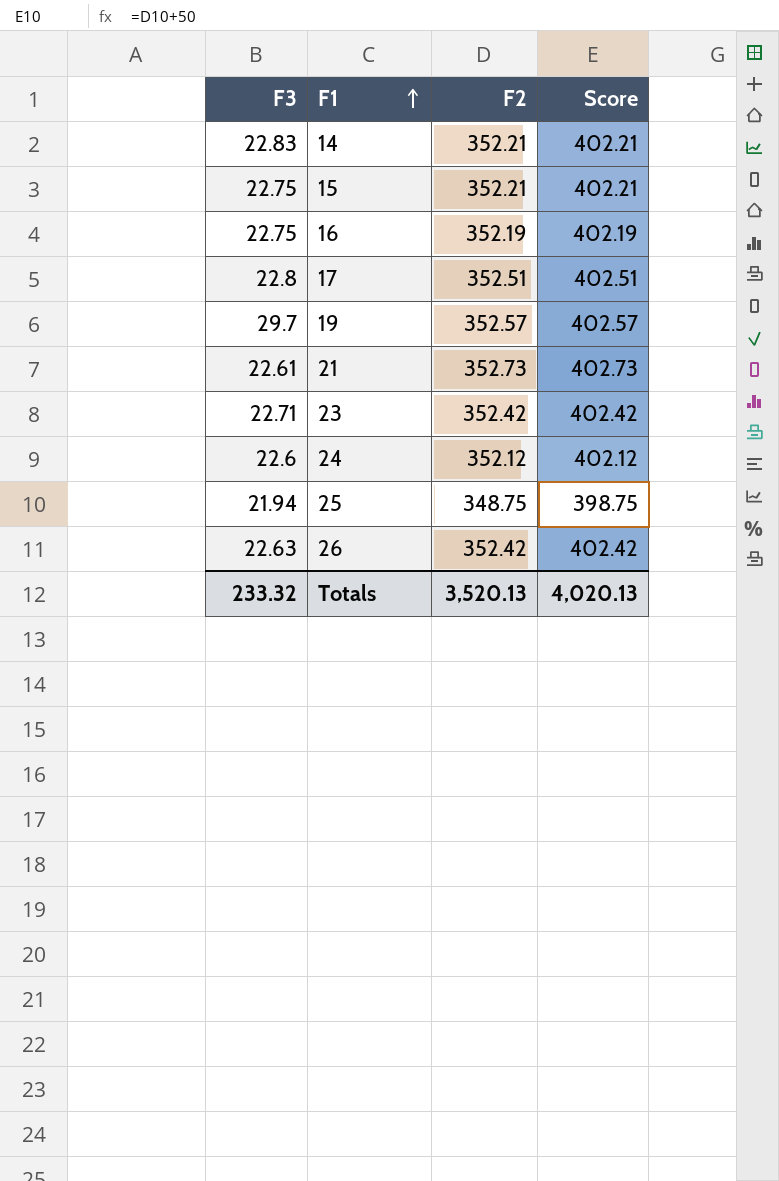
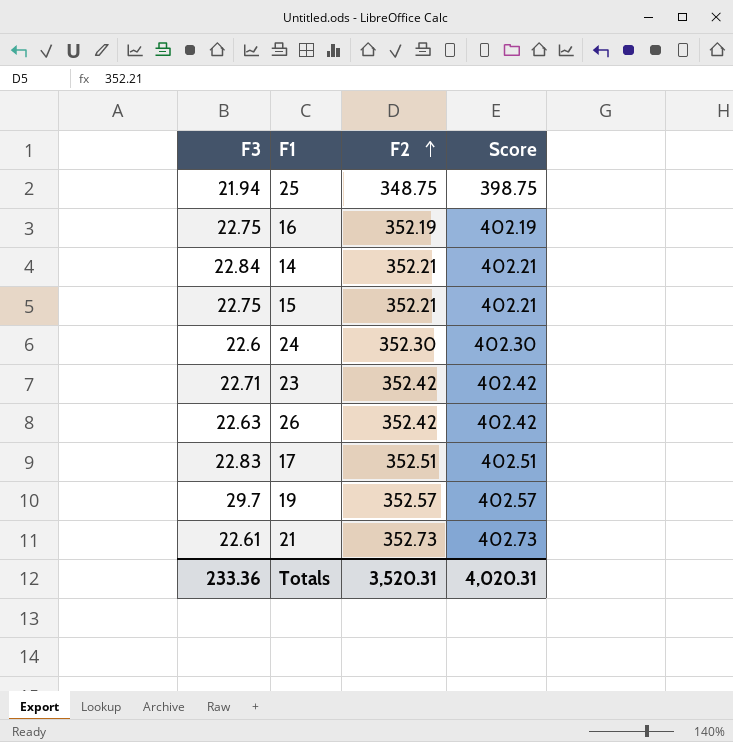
row order: F1 ascending -> F2 ascending
14 | F3: 22.83 -> 22.84
24 | F2: 352.12 -> 352.30
24 | Score: 402.12 -> 402.30
17 | F3: 22.8 -> 22.83
Totals | F3: 233.32 -> 233.36
Totals | F2: 3,520.13 -> 3,520.31
Totals | Score: 4,020.13 -> 4,020.31

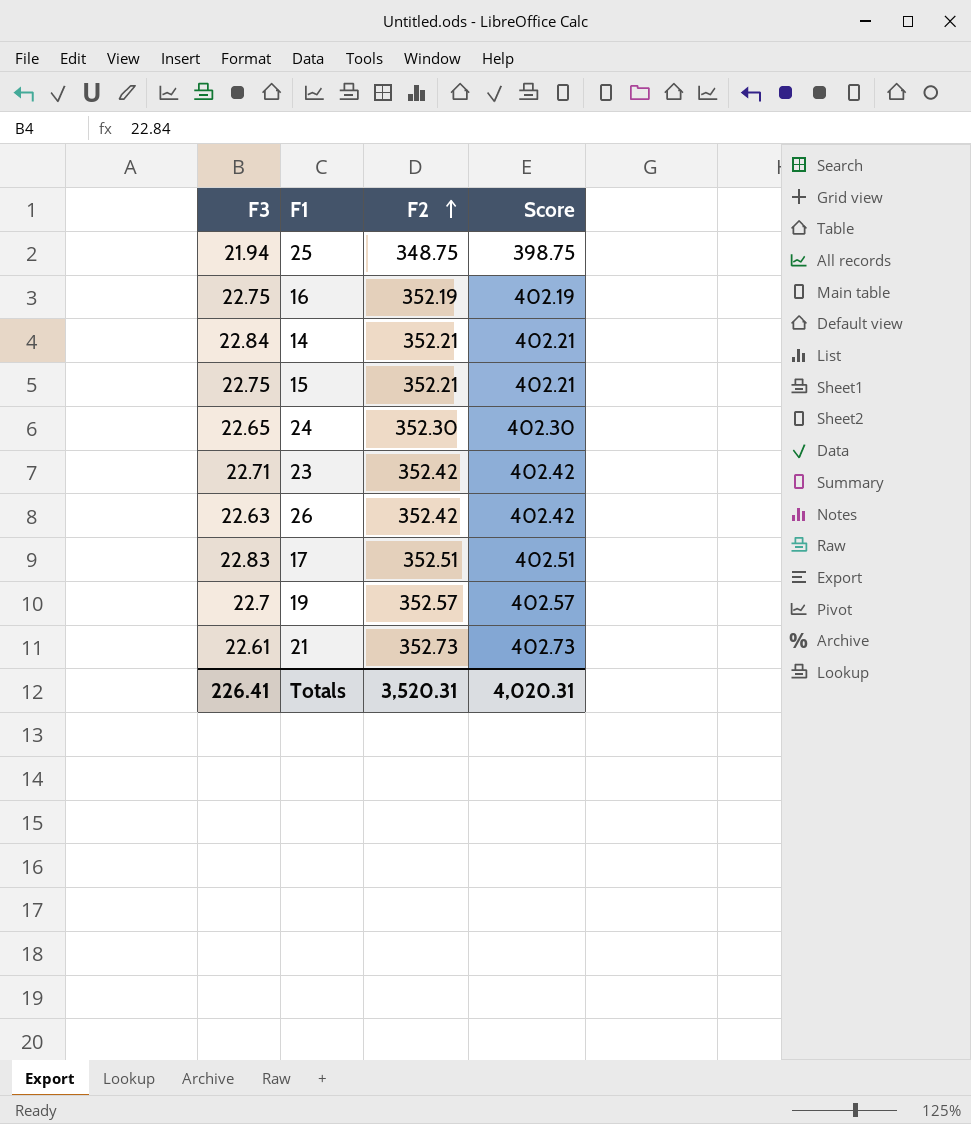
24 | F3: 22.6 -> 22.65
19 | F3: 29.7 -> 22.7
Totals | F3: 233.36 -> 226.41

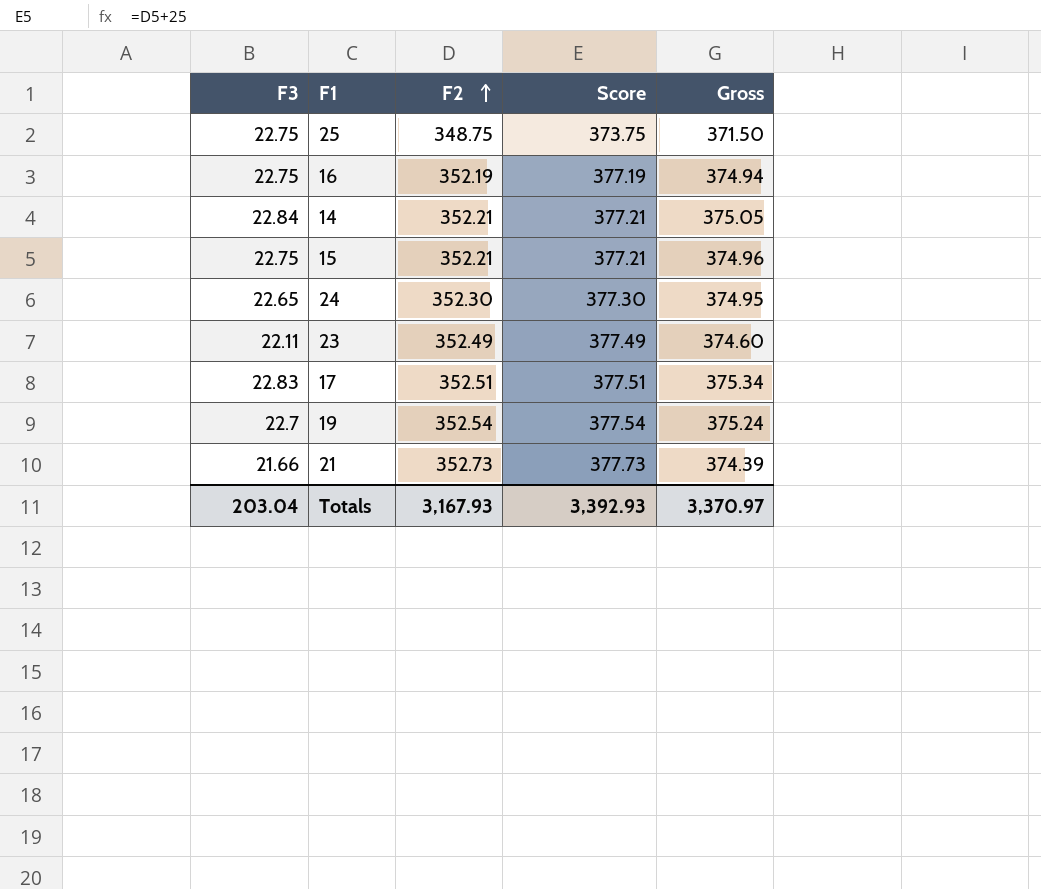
column Score | formula: [F2] + 50 -> [F2] + 25
column Gross | formula: none -> [F3] + [F2]
row 26: 22.63 | 352.42 | 402.42 -> none
25 | F3: 21.94 -> 22.75
23 | F3: 22.71 -> 22.11
23 | F2: 352.42 -> 352.49
19 | F2: 352.57 -> 352.54
21 | F3: 22.61 -> 21.66
Totals | F3: 226.41 -> 203.04
Totals | F2: 3,520.31 -> 3,167.93
Totals | Score: 4,020.31 -> 3,392.93

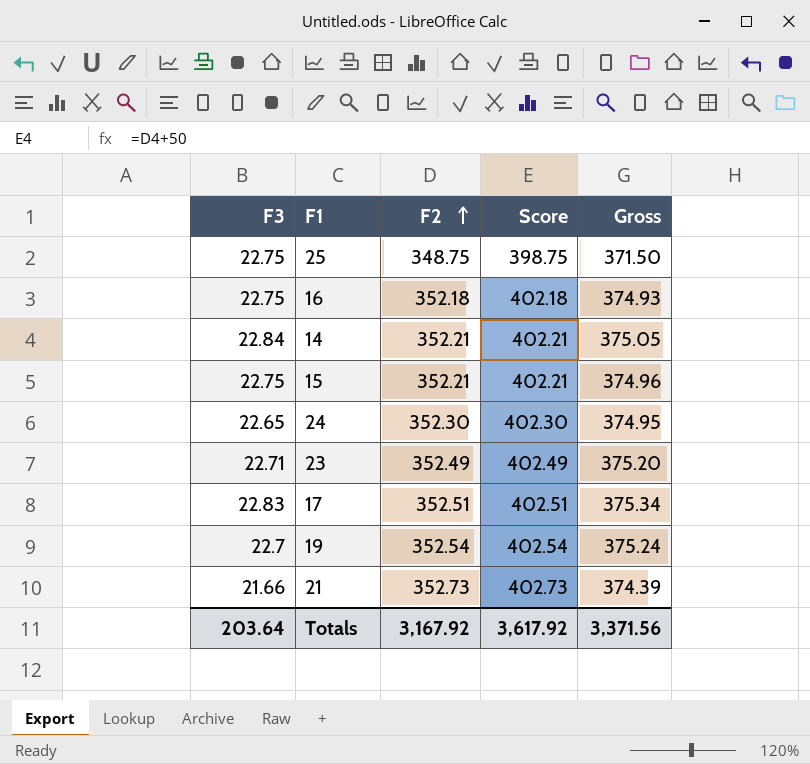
column Score | formula: [F2] + 25 -> [F2] + 50
16 | F2: 352.19 -> 352.18
16 | Gross: 374.94 -> 374.93
23 | F3: 22.11 -> 22.71
23 | Gross: 374.60 -> 375.20
Totals | F3: 203.04 -> 203.64
Totals | F2: 3,167.93 -> 3,167.92
Totals | Score: 3,392.93 -> 3,617.92
Totals | Gross: 3,370.97 -> 3,371.56

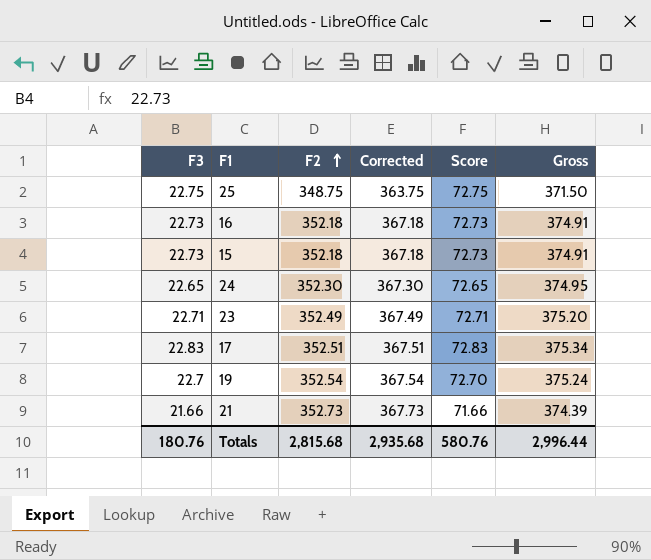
column Corrected | formula: none -> [F2] + 15
column Score | formula: [F2] + 50 -> [F3] + 50
row 14: 22.84 | 352.21 | 402.21 | 375.05 -> none
16 | F3: 22.75 -> 22.73
16 | Gross: 374.93 -> 374.91
15 | F3: 22.75 -> 22.73
15 | F2: 352.21 -> 352.18
15 | Gross: 374.96 -> 374.91
Totals | F3: 203.64 -> 180.76
Totals | F2: 3,167.92 -> 2,815.68
Totals | Score: 3,617.92 -> 580.76
Totals | Gross: 3,371.56 -> 2,996.44

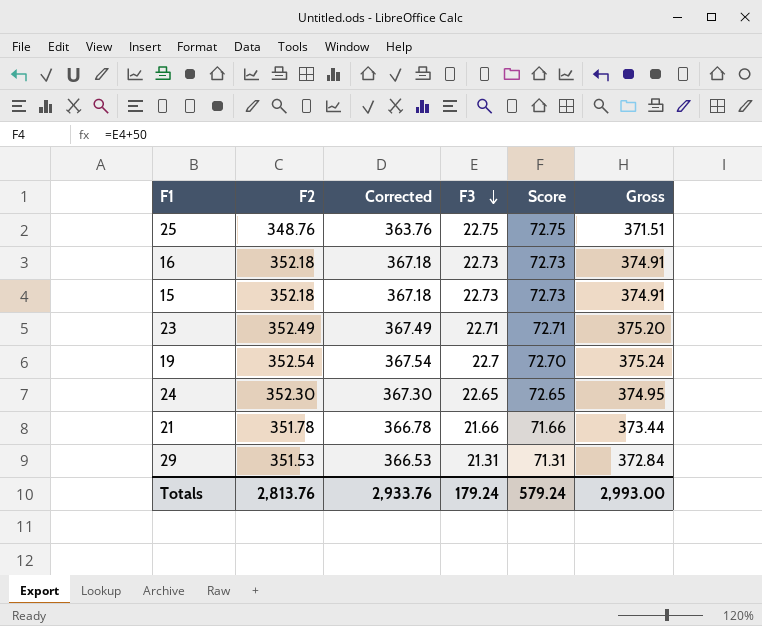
row order: F2 ascending -> F3 descending
column F3 | position: 1 -> 4
row 17: 22.83 | 352.51 | 367.51 | 72.83 | 375.34 -> none
25 | F2: 348.75 -> 348.76
25 | Corrected: 363.75 -> 363.76
25 | Gross: 371.50 -> 371.51
21 | F2: 352.73 -> 351.78
21 | Corrected: 367.73 -> 366.78
21 | Gross: 374.39 -> 373.44
row 29: none -> 351.53 | 366.53 | 21.31 | 71.31 | 372.84
Totals | F2: 2,815.68 -> 2,813.76
Totals | Corrected: 2,935.68 -> 2,933.76
Totals | F3: 180.76 -> 179.24
Totals | Score: 580.76 -> 579.24
Totals | Gross: 2,996.44 -> 2,993.00

